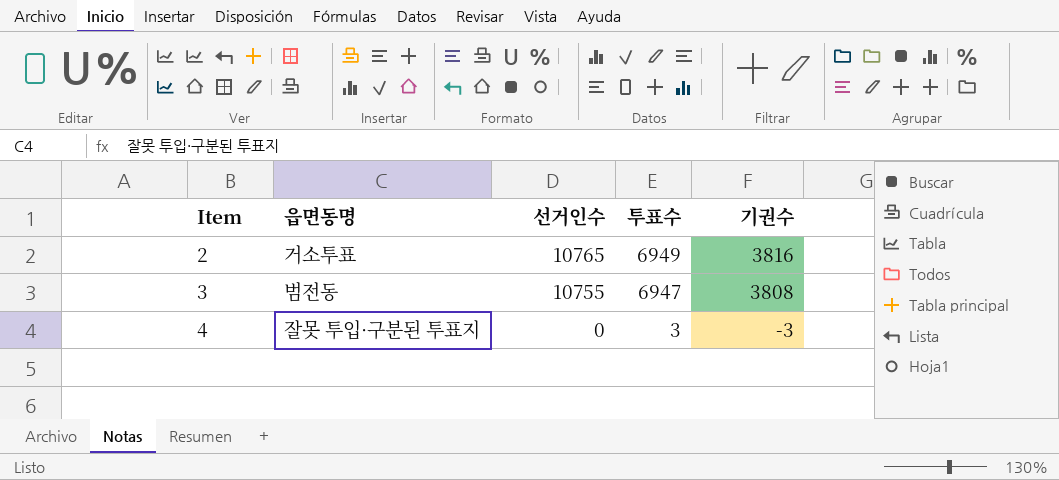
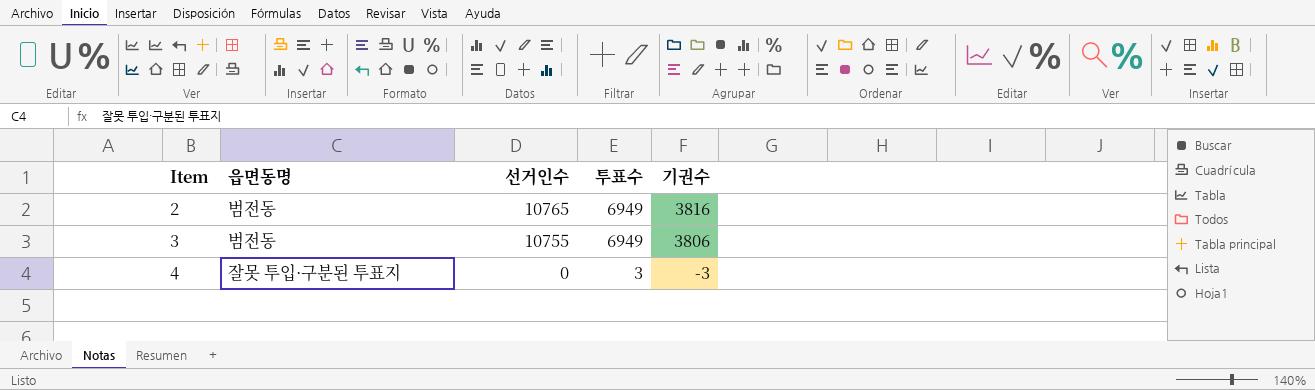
2 | 읍면동명: 거소투표 -> 범전동
3 | 투표수: 6947 -> 6949
3 | 기권수: 3808 -> 3806

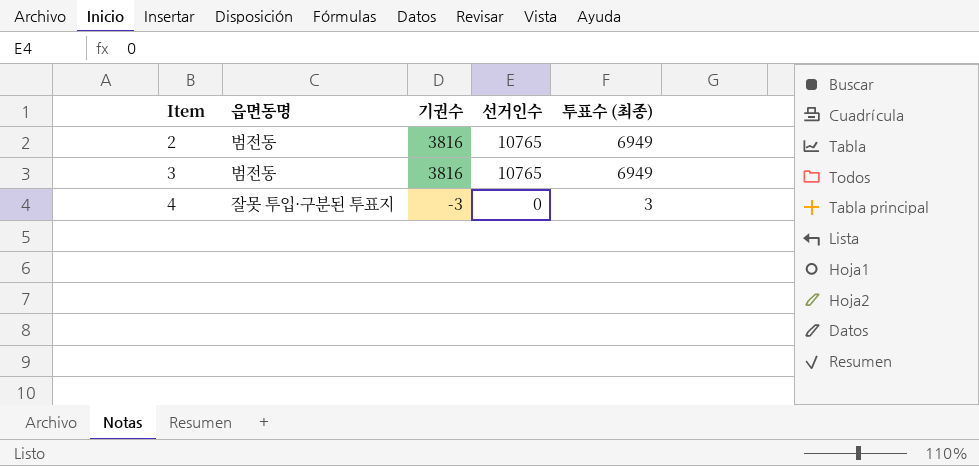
column 기권수 | position: 5 -> 3
column name: 투표수 -> 투표수 (최종)
3 | 기권수: 3806 -> 3816
3 | 선거인수: 10755 -> 10765

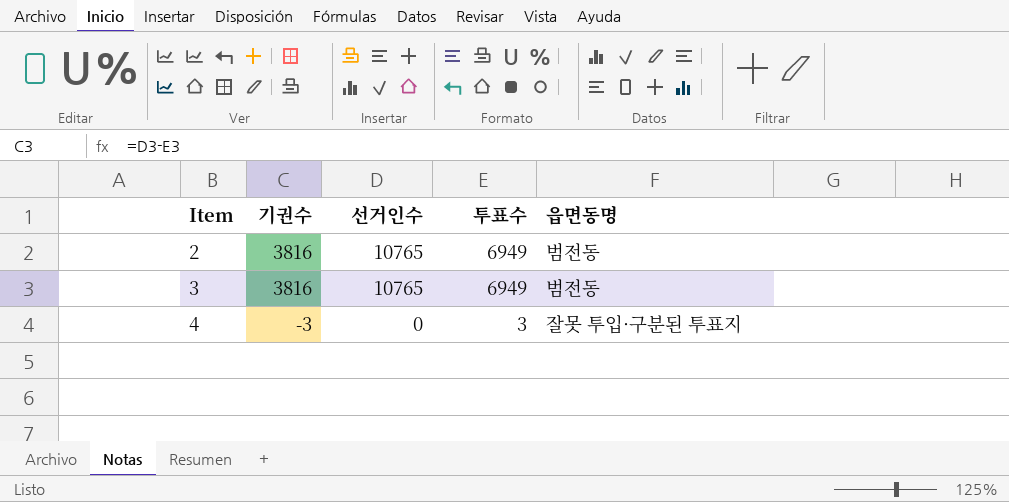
column name: 투표수 (최종) -> 투표수
column 읍면동명 | position: 2 -> 5

